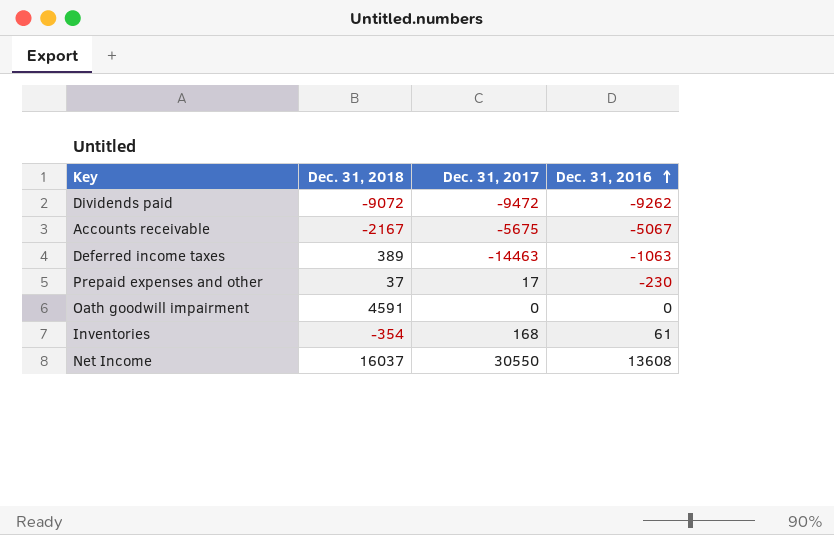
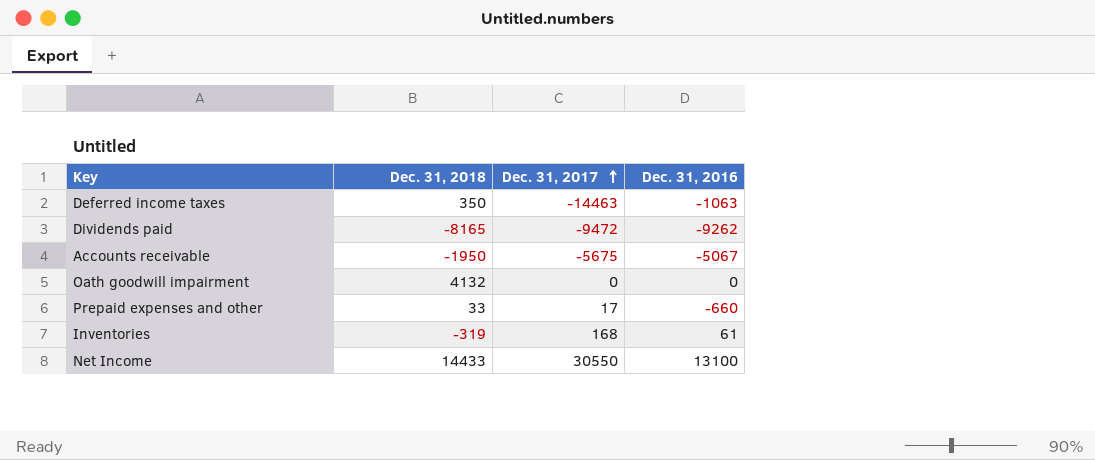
row order: Dec. 31, 2016 ascending -> Dec. 31, 2017 ascending
Deferred income taxes | Dec. 31, 2018: 389 -> 350
Dividends paid | Dec. 31, 2018: -9072 -> -8165
Accounts receivable | Dec. 31, 2018: -2167 -> -1950
Oath goodwill impairment | Dec. 31, 2018: 4591 -> 4132
Prepaid expenses and other | Dec. 31, 2018: 37 -> 33
Prepaid expenses and other | Dec. 31, 2016: -230 -> -660
Inventories | Dec. 31, 2018: -354 -> -319
Net Income | Dec. 31, 2018: 16037 -> 14433
Net Income | Dec. 31, 2016: 13608 -> 13100

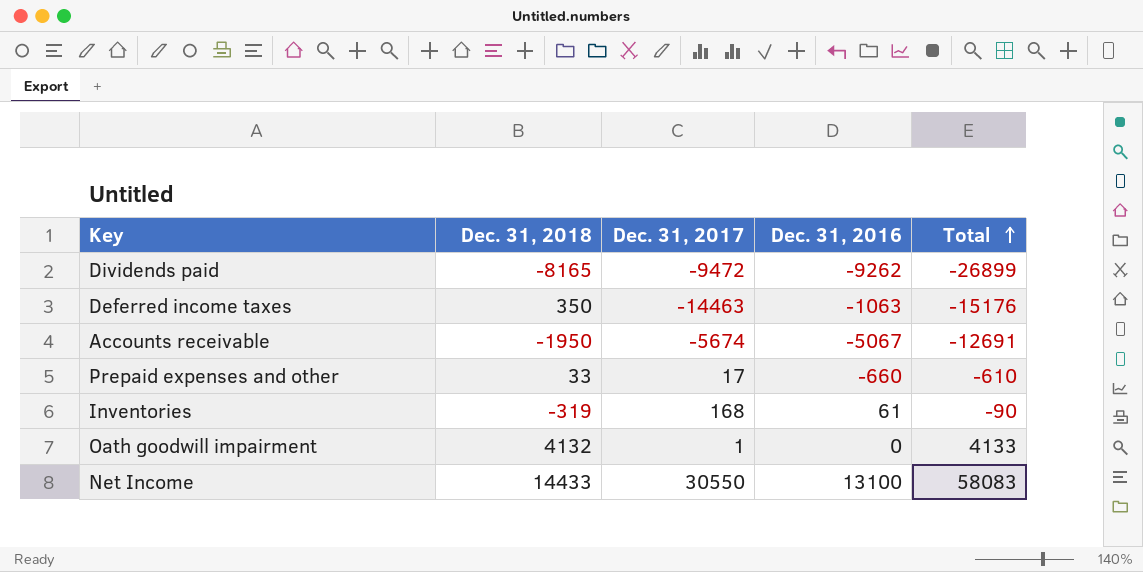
row order: Dec. 31, 2017 ascending -> Total ascending
column Total | formula: none -> [Dec. 31, 2018] + [Dec. 31, 2017] + [Dec. 31, 2016]
Accounts receivable | Dec. 31, 2017: -5675 -> -5674
Oath goodwill impairment | Dec. 31, 2017: 0 -> 1

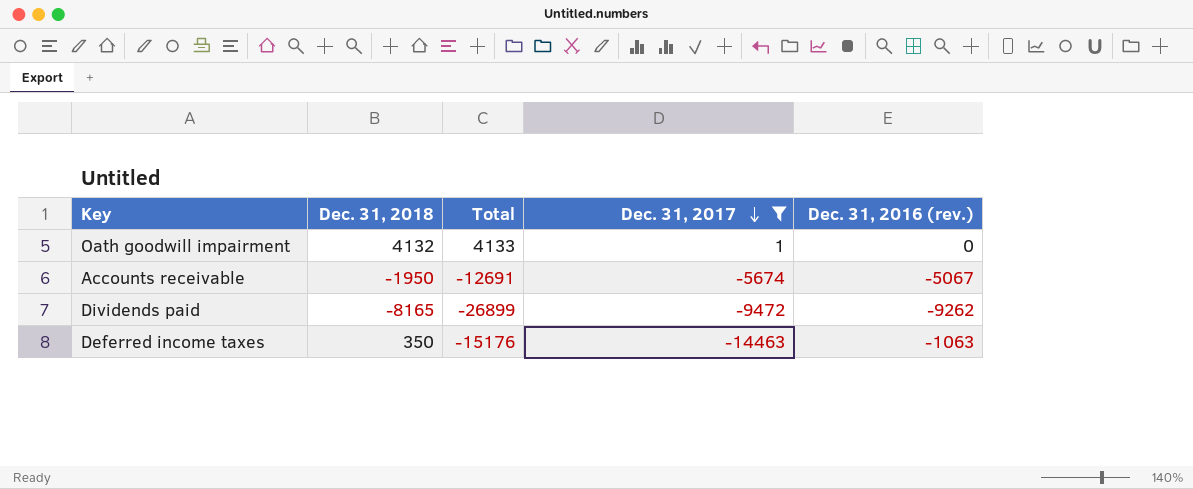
filter: none -> Dec. 31, 2017 <= 1
row order: Total ascending -> Dec. 31, 2017 descending
column Total | position: 5 -> 3
column name: Dec. 31, 2016 -> Dec. 31, 2016 (rev.)

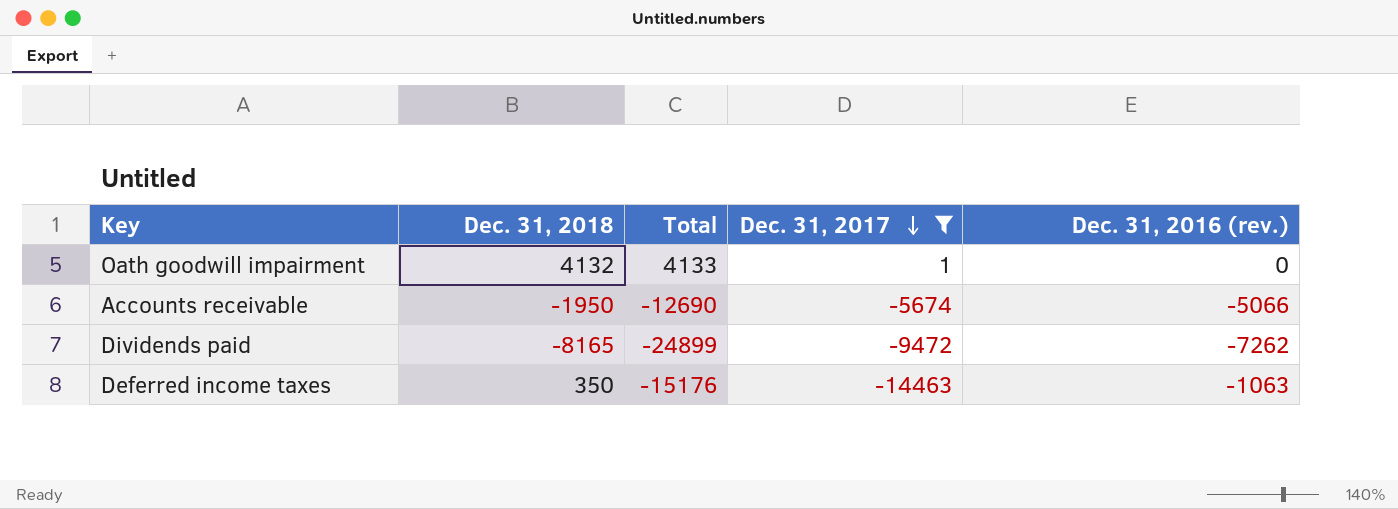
Accounts receivable | Total: -12691 -> -12690
Accounts receivable | Dec. 31, 2016 (rev.): -5067 -> -5066
Dividends paid | Total: -26899 -> -24899
Dividends paid | Dec. 31, 2016 (rev.): -9262 -> -7262

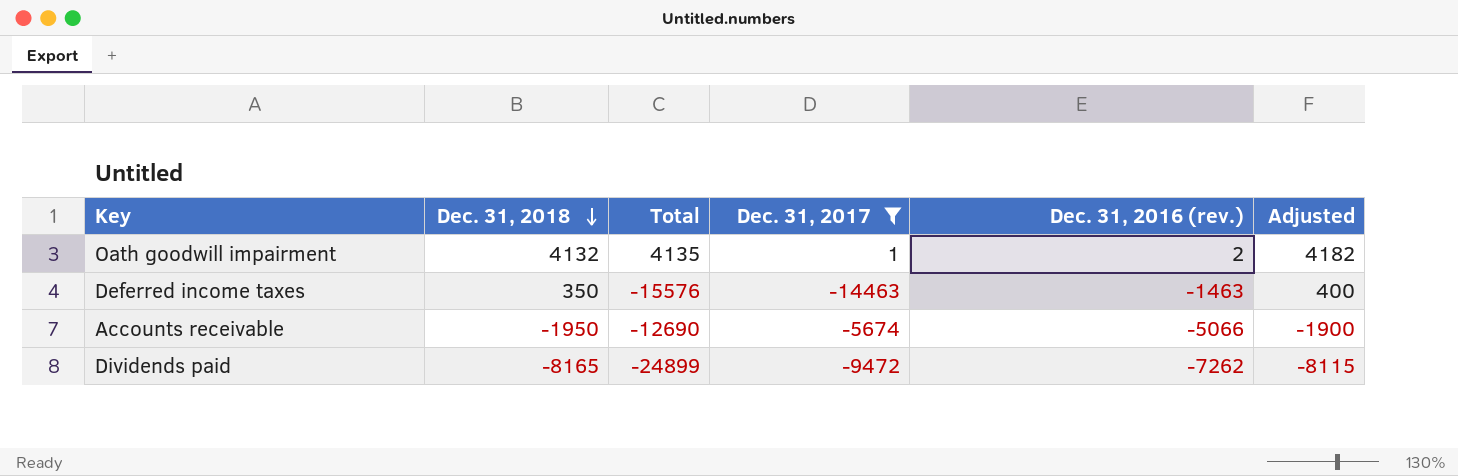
row order: Dec. 31, 2017 descending -> Dec. 31, 2018 descending
column Adjusted | formula: none -> [Dec. 31, 2018] + 50
Oath goodwill impairment | Total: 4133 -> 4135
Oath goodwill impairment | Dec. 31, 2016 (rev.): 0 -> 2
Deferred income taxes | Total: -15176 -> -15576
Deferred income taxes | Dec. 31, 2016 (rev.): -1063 -> -1463

